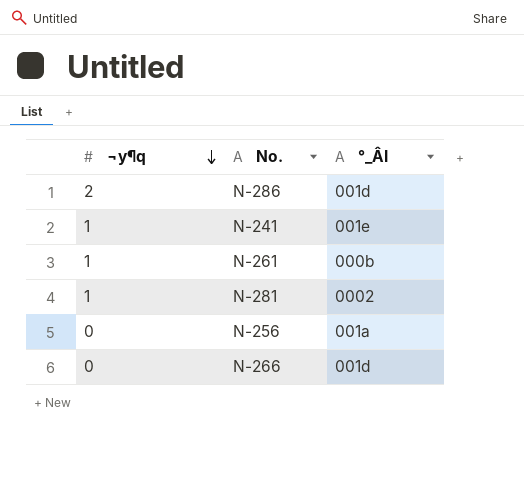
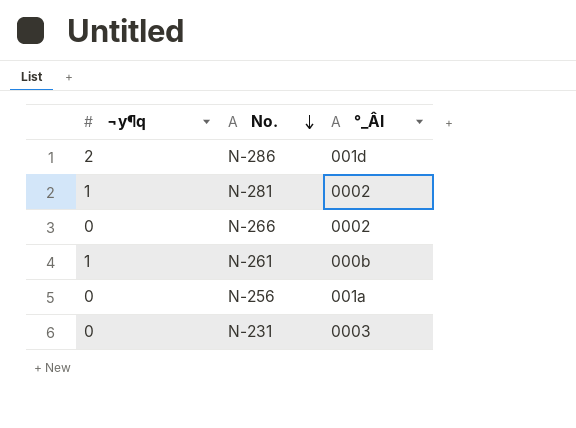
row order: ¬y¶q descending -> No. descending
row N-241: 1 | 001e -> none
N-266 | °_ÂI: 001d -> 0002
row N-231: none -> 0 | 0003

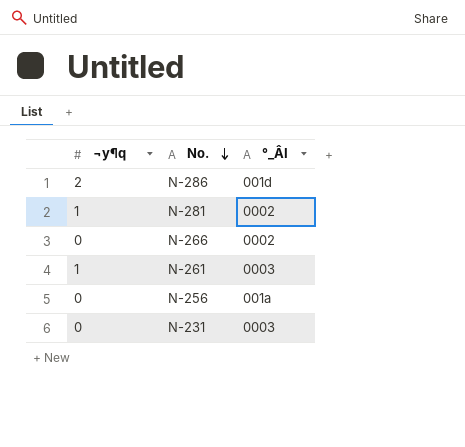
N-261 | °_ÂI: 000b -> 0003

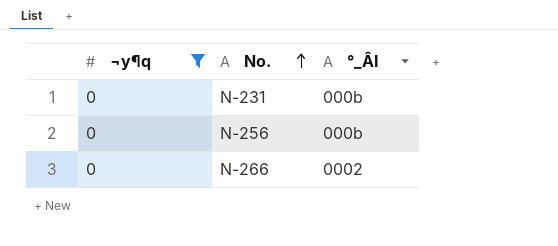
filter: none -> ¬y¶q = 0
row order: No. descending -> No. ascending
N-231 | °_ÂI: 0003 -> 000b
N-256 | °_ÂI: 001a -> 000b

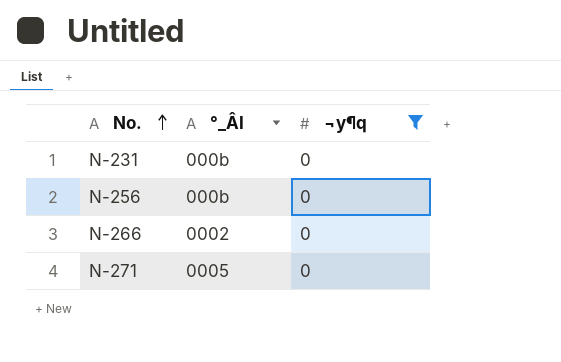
column ¬y¶q | position: 1 -> 3
row N-271: none -> 0005 | 0

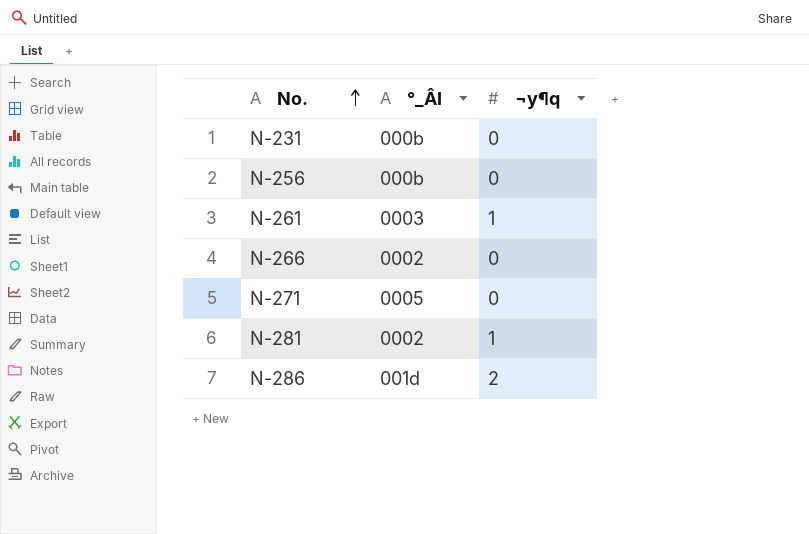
filter: ¬y¶q = 0 -> none

